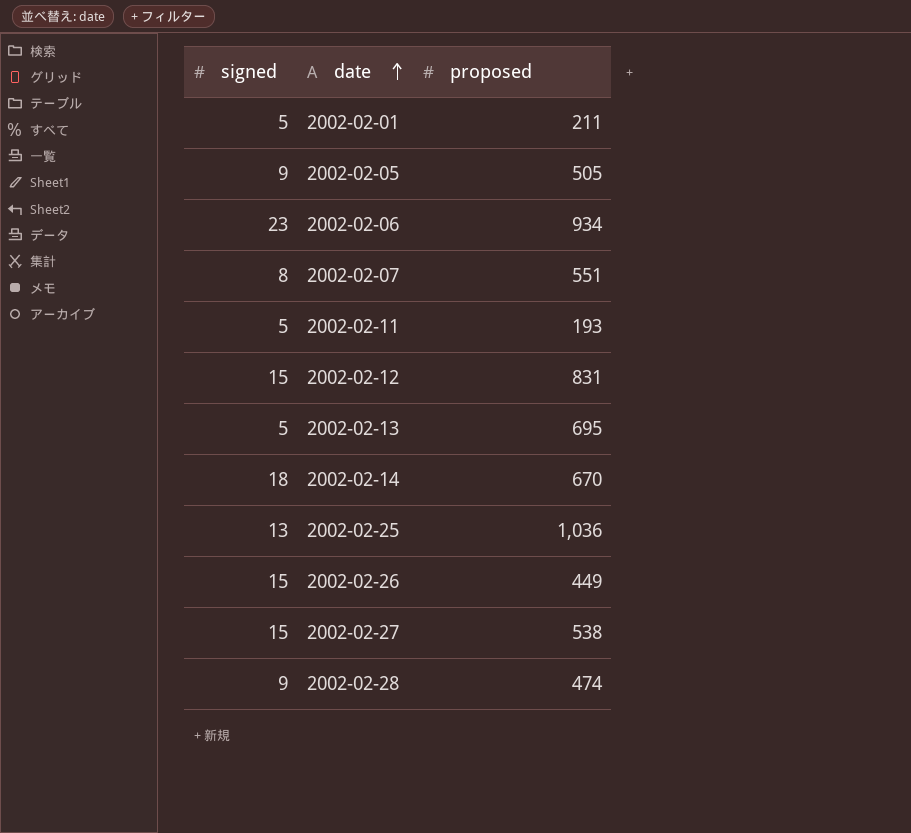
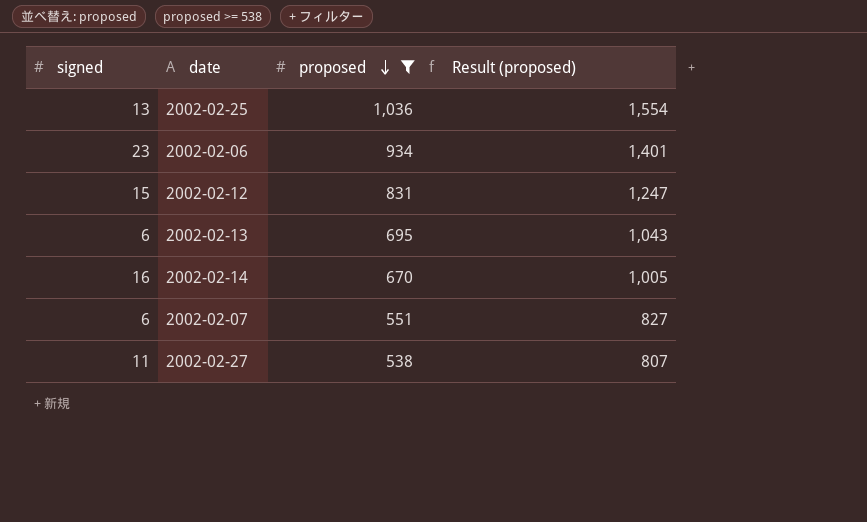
filter: none -> proposed >= 538
row order: date ascending -> proposed descending
column Result (proposed) | formula: none -> [proposed] * 1.5
2002-02-13 | signed: 5 -> 6
2002-02-14 | signed: 18 -> 16
2002-02-07 | signed: 8 -> 6
2002-02-27 | signed: 15 -> 11

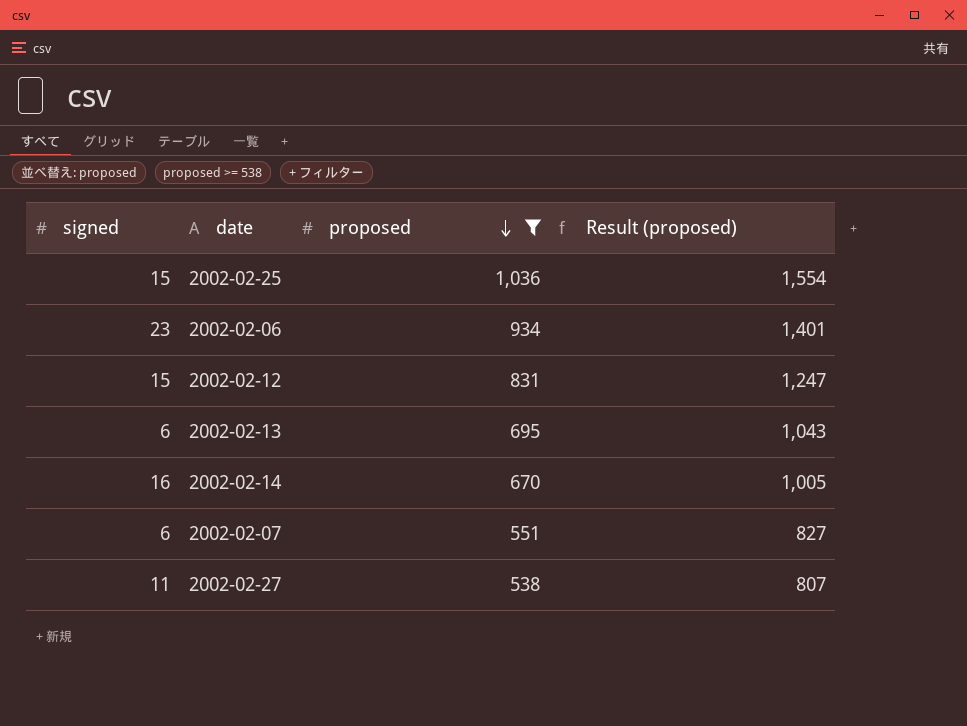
2002-02-25 | signed: 13 -> 15

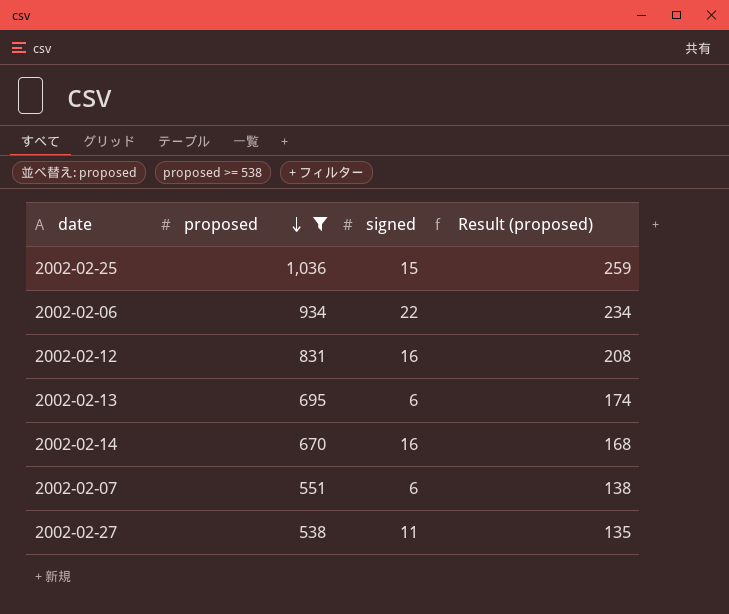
column signed | position: 1 -> 3
column Result (proposed) | formula: [proposed] * 1.5 -> [proposed] * 0.25
2002-02-06 | signed: 23 -> 22
2002-02-12 | signed: 15 -> 16

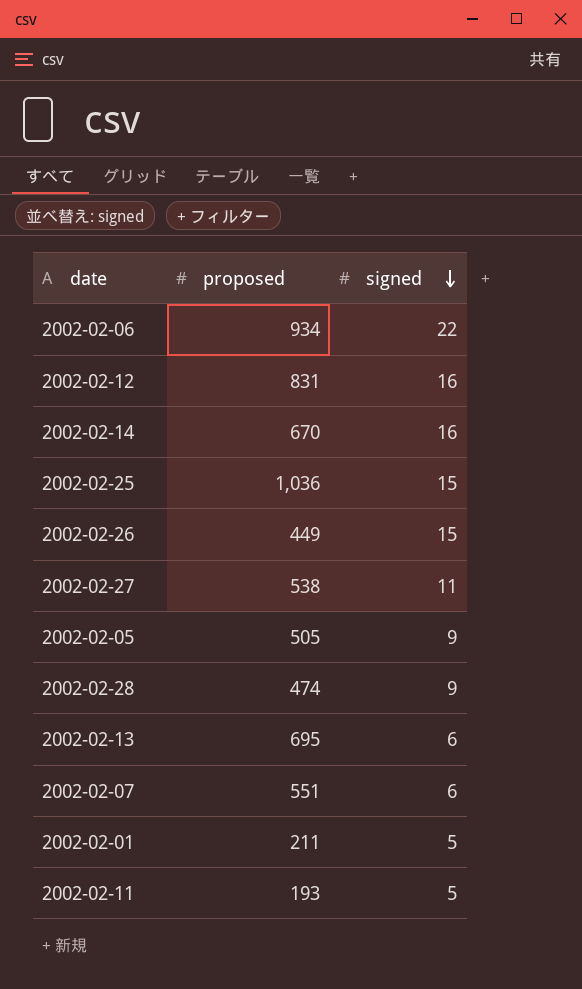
filter: proposed >= 538 -> none
row order: proposed descending -> signed descending
column Result (proposed) | formula: [proposed] * 0.25 -> none

